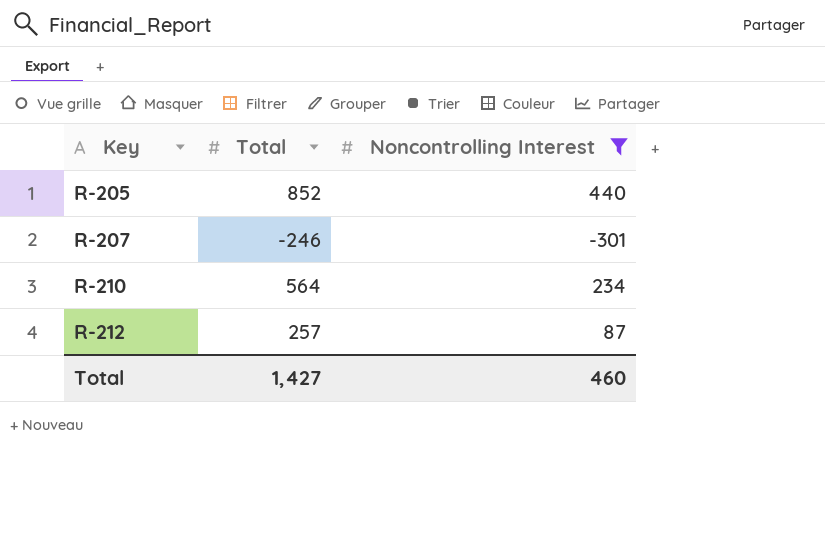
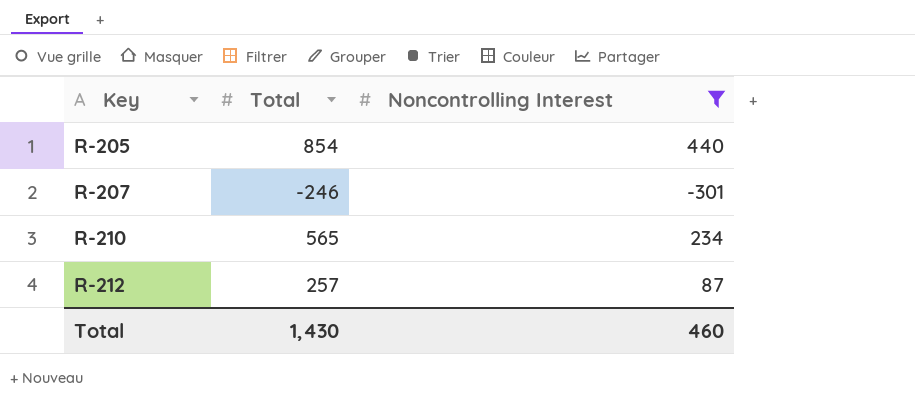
R-205 | Total: 852 -> 854
R-210 | Total: 564 -> 565
Total | Total: 1,427 -> 1,430

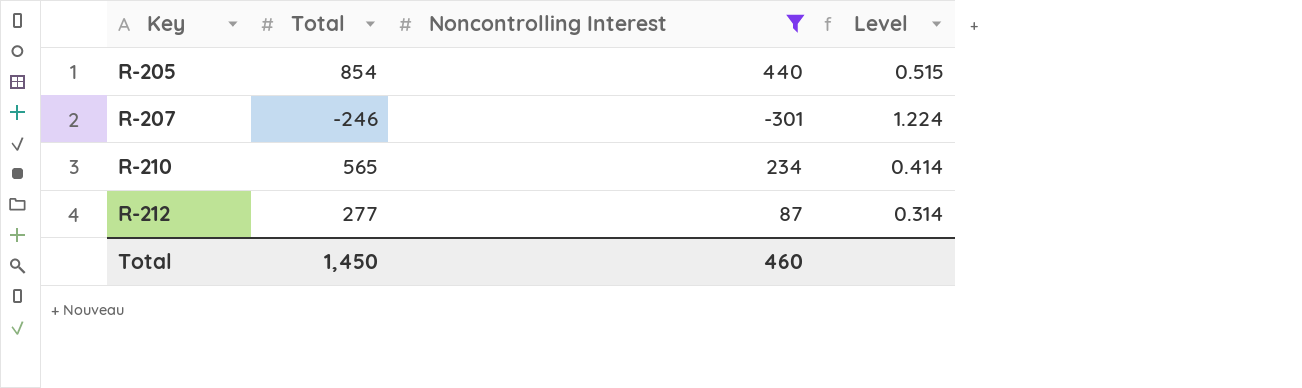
column Level | formula: none -> [Noncontrolling Interest] / [Total]
R-212 | Total: 257 -> 277
Total | Total: 1,430 -> 1,450

